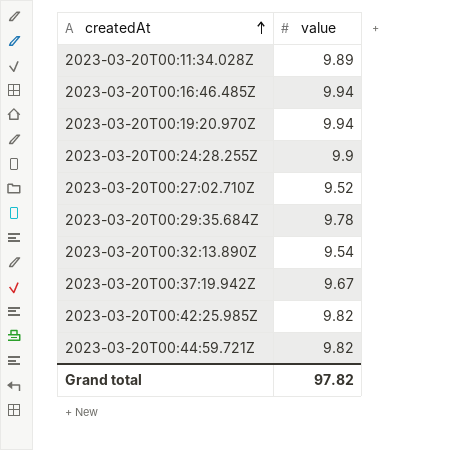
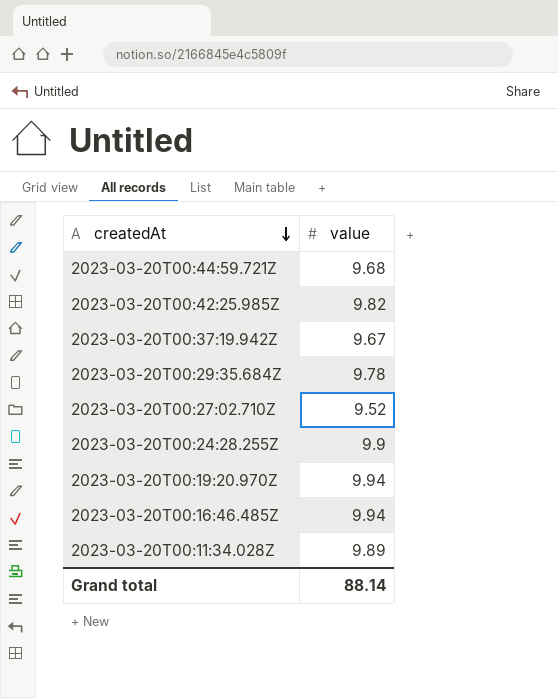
row order: createdAt ascending -> createdAt descending
row 2023-03-20T00:32:13.890Z: 9.54 -> none
2023-03-20T00:44:59.721Z | value: 9.82 -> 9.68
Grand total | value: 97.82 -> 88.14

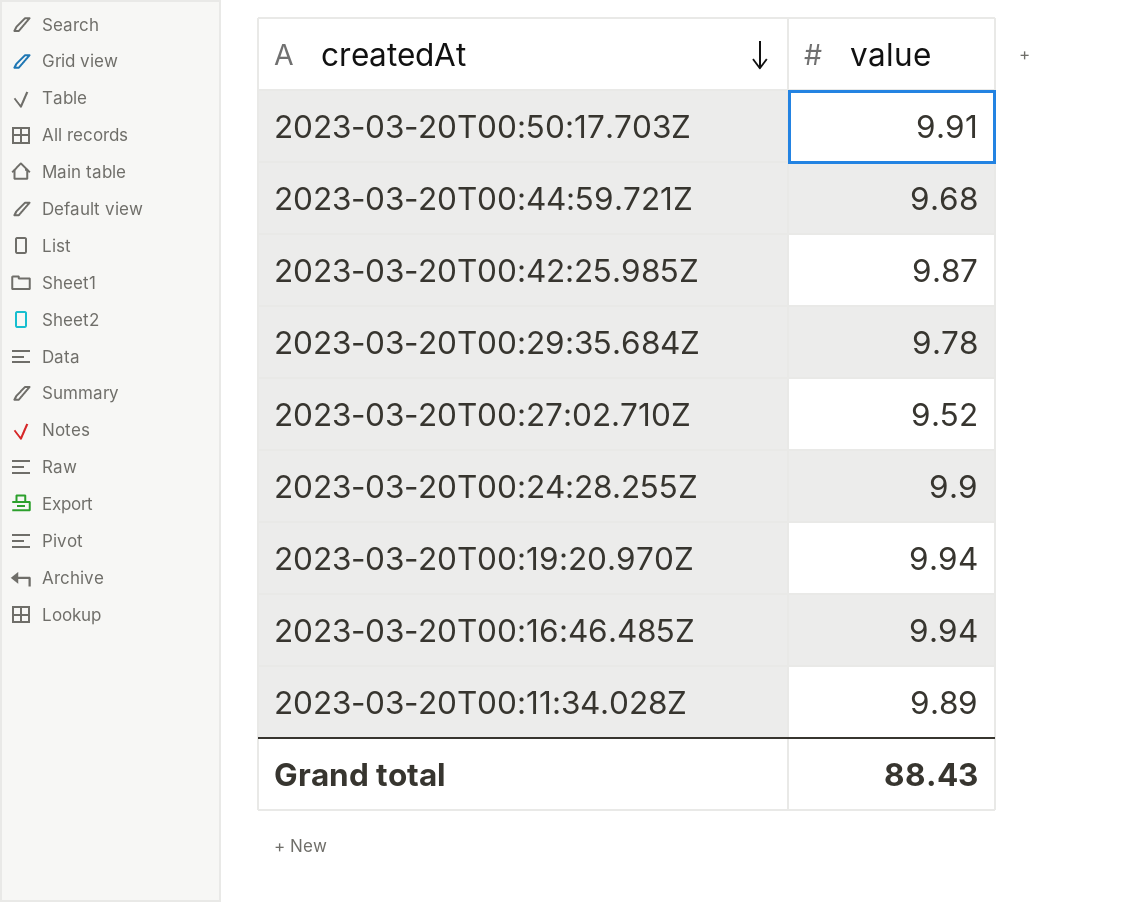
row 2023-03-20T00:37:19.942Z: 9.67 -> none
row 2023-03-20T00:50:17.703Z: none -> 9.91
2023-03-20T00:42:25.985Z | value: 9.82 -> 9.87
Grand total | value: 88.14 -> 88.43

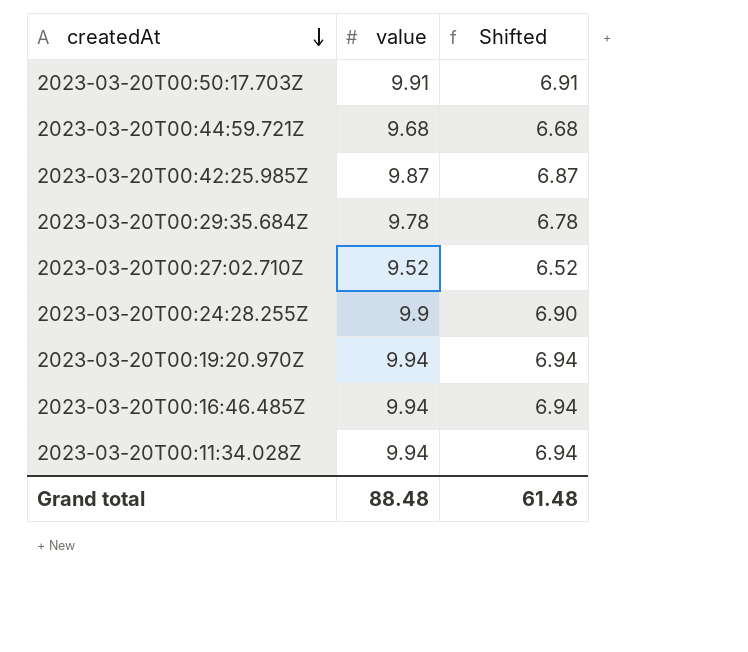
column Shifted | formula: none -> [value] - 3
2023-03-20T00:11:34.028Z | value: 9.89 -> 9.94
Grand total | value: 88.43 -> 88.48

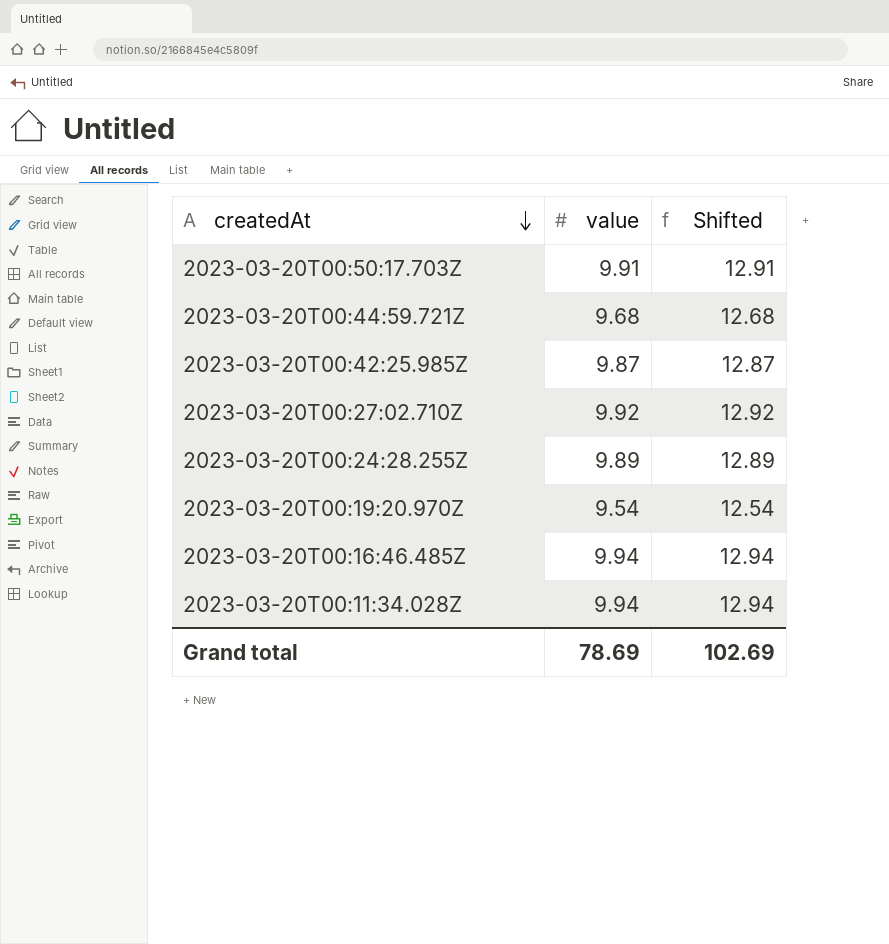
column Shifted | formula: [value] - 3 -> [value] + 3
row 2023-03-20T00:29:35.684Z: 9.78 | 6.78 -> none
2023-03-20T00:27:02.710Z | value: 9.52 -> 9.92
2023-03-20T00:24:28.255Z | value: 9.9 -> 9.89
2023-03-20T00:19:20.970Z | value: 9.94 -> 9.54
Grand total | value: 88.48 -> 78.69
Grand total | Shifted: 61.48 -> 102.69

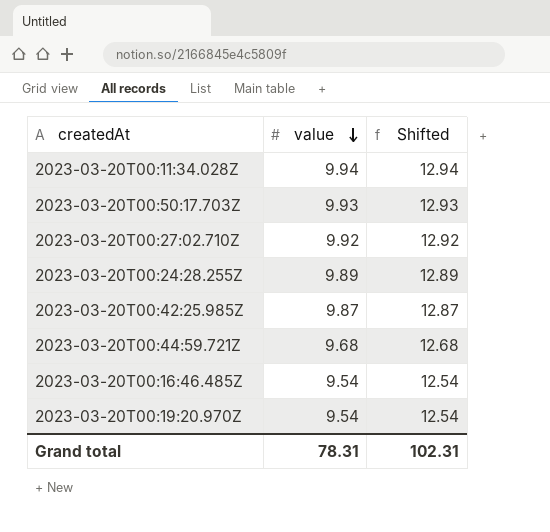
row order: createdAt descending -> value descending
2023-03-20T00:50:17.703Z | value: 9.91 -> 9.93
2023-03-20T00:50:17.703Z | Shifted: 12.91 -> 12.93
2023-03-20T00:16:46.485Z | value: 9.94 -> 9.54
2023-03-20T00:16:46.485Z | Shifted: 12.94 -> 12.54
Grand total | value: 78.69 -> 78.31
Grand total | Shifted: 102.69 -> 102.31

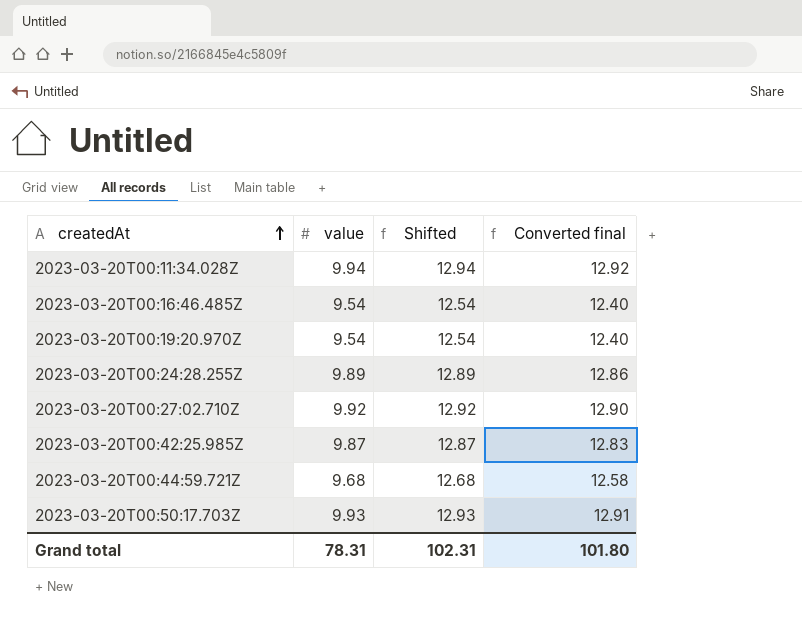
row order: value descending -> createdAt ascending
column Converted final | formula: none -> [value] * 1.3

